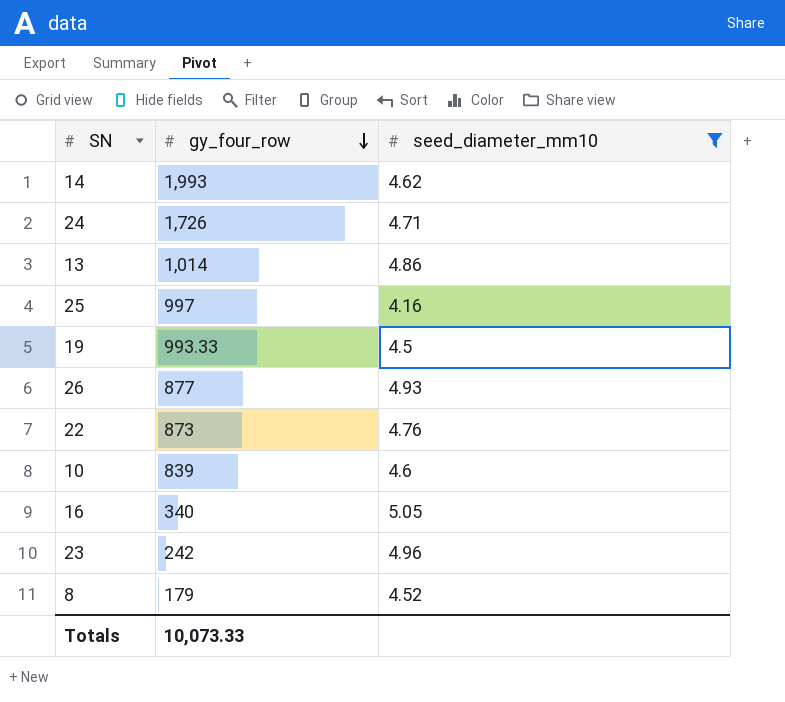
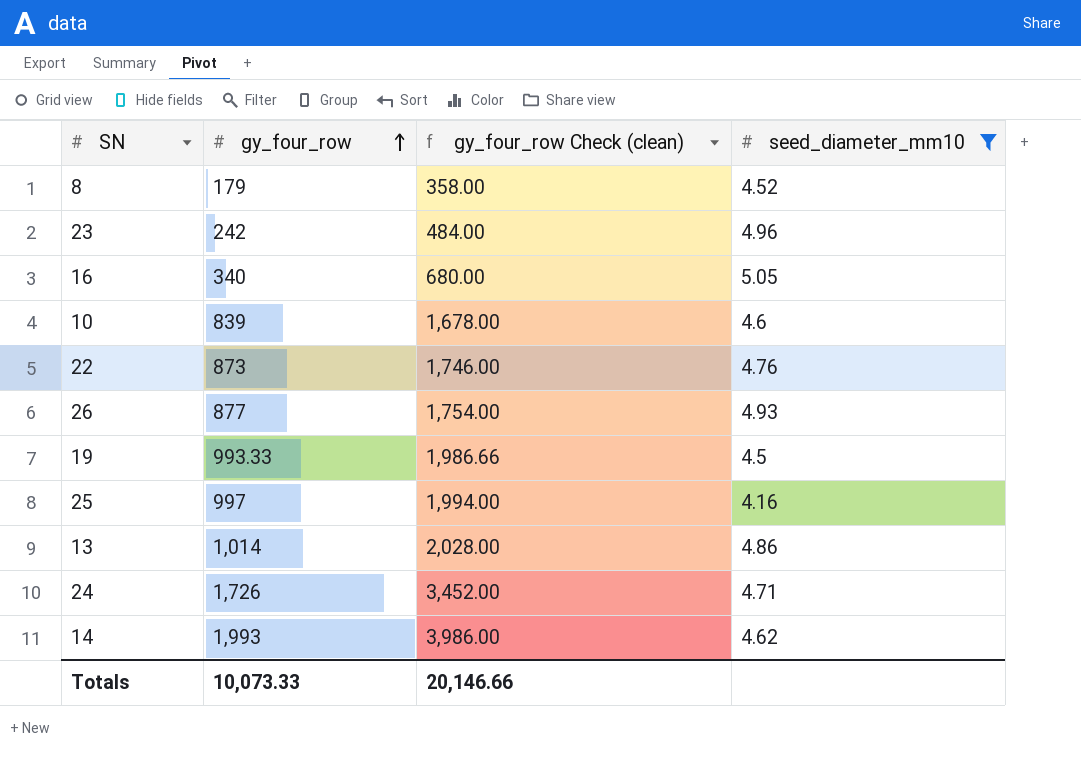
row order: gy_four_row descending -> gy_four_row ascending
column gy_four_row Check (clean) | formula: none -> [gy_four_row] * 2

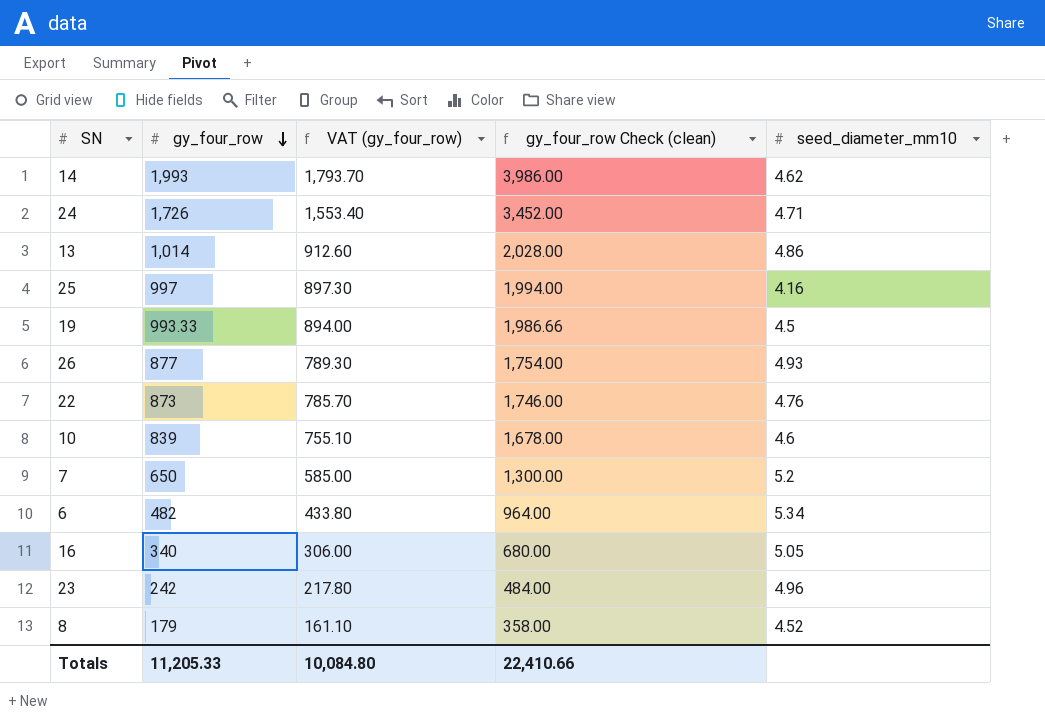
filter: seed_diameter_mm10 <= 5.05 -> none
row order: gy_four_row ascending -> gy_four_row descending
column VAT (gy_four_row) | formula: none -> [gy_four_row] * 0.9
Totals | gy_four_row: 10,073.33 -> 11,205.33
Totals | gy_four_row Check (clean): 20,146.66 -> 22,410.66

